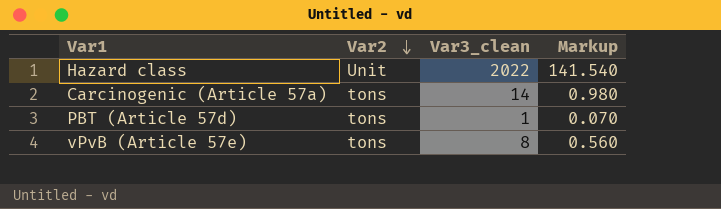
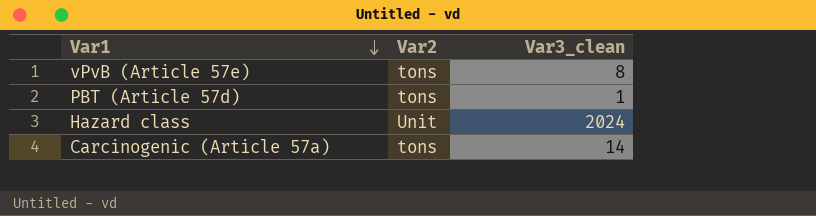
row order: Var2 descending -> Var1 descending
column Markup | formula: [Var3_clean] * 0.07 -> none
Hazard class | Var3_clean: 2022 -> 2024

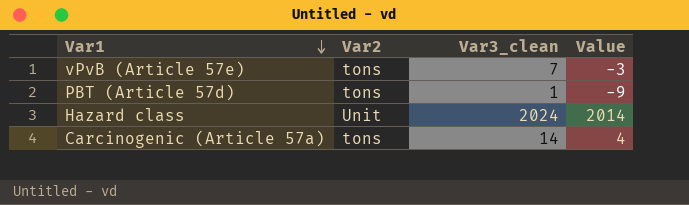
column Value | formula: none -> [Var3_clean] - 10
vPvB (Article 57e) | Var3_clean: 8 -> 7

